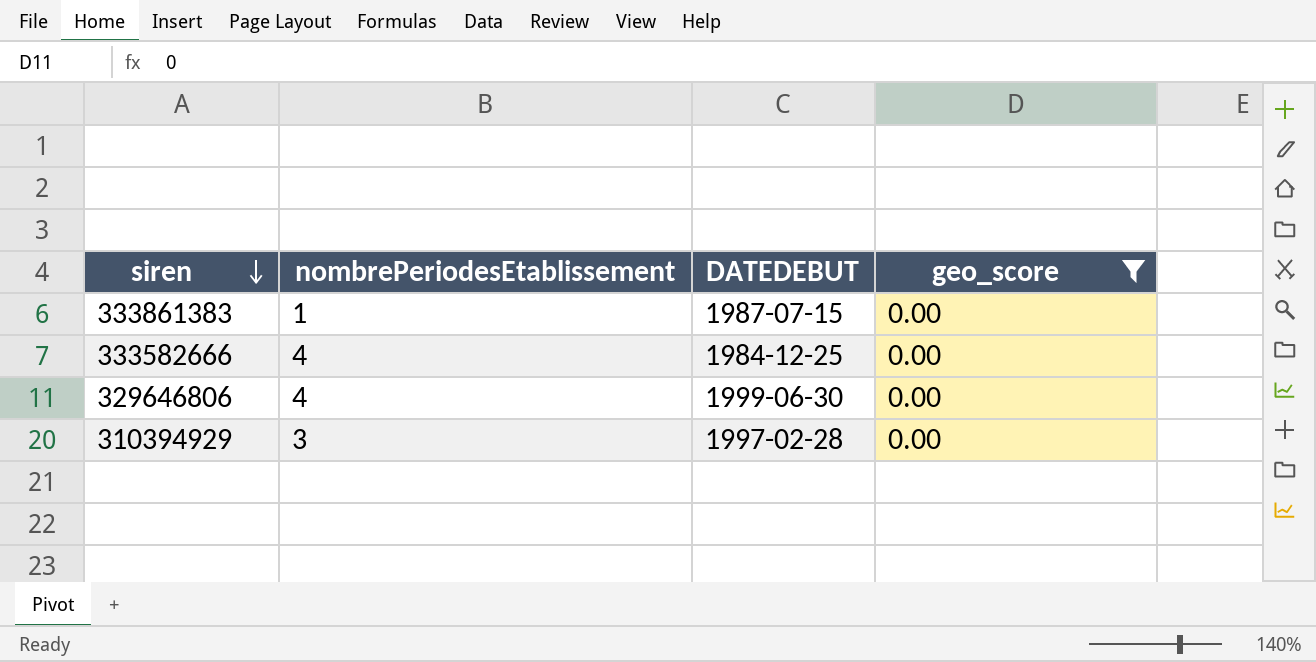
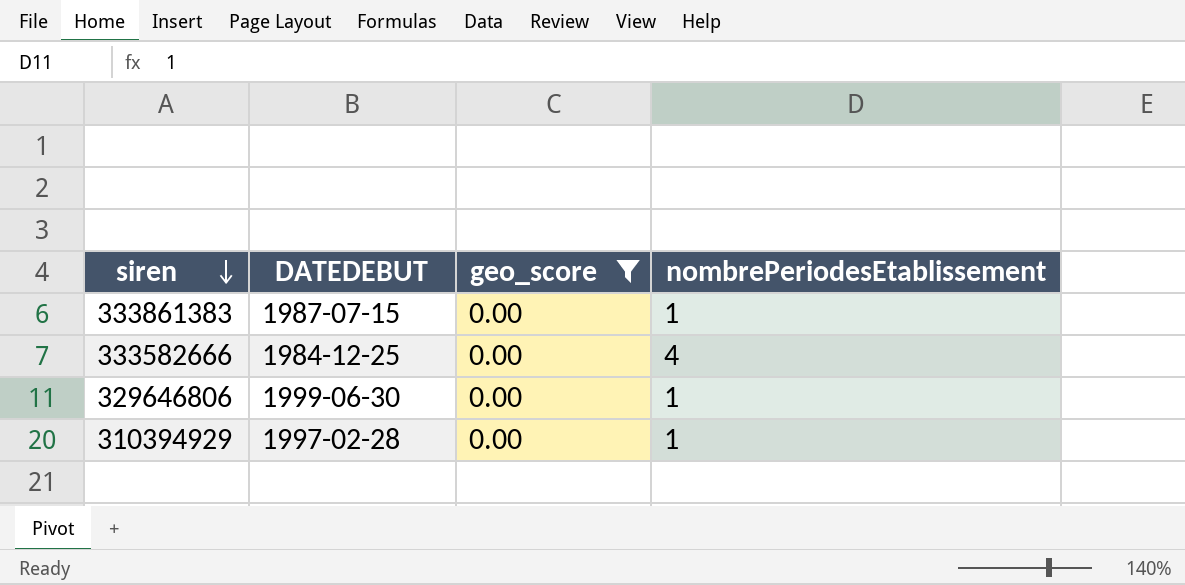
column nombrePeriodesEtablissement | position: 2 -> 4
329646806 | nombrePeriodesEtablissement: 4 -> 1
310394929 | nombrePeriodesEtablissement: 3 -> 1

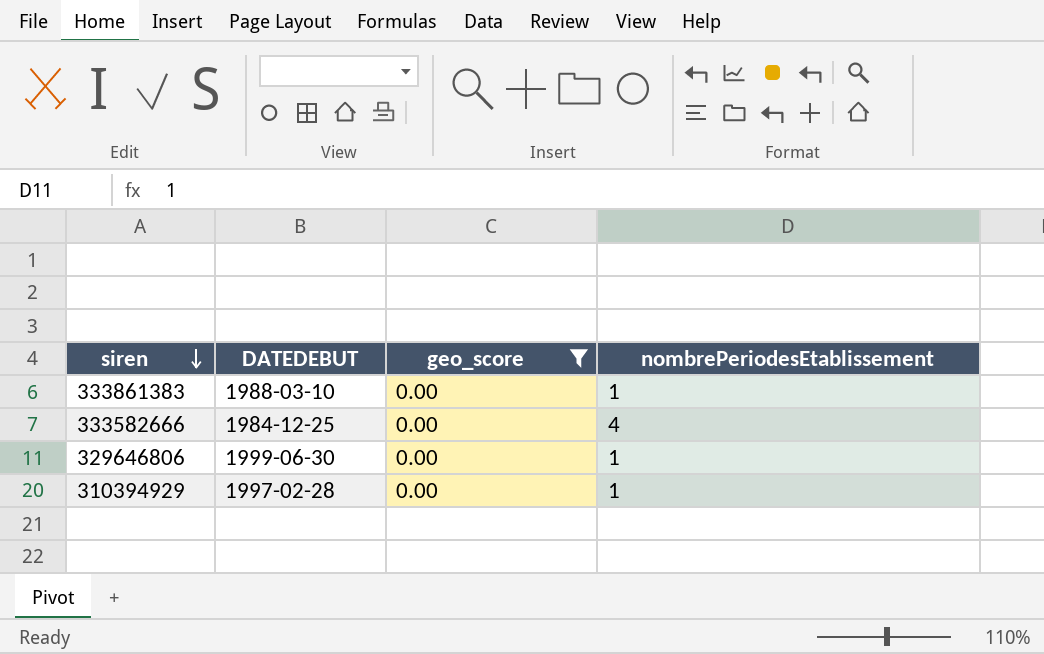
333861383 | DATEDEBUT: 1987-07-15 -> 1988-03-10

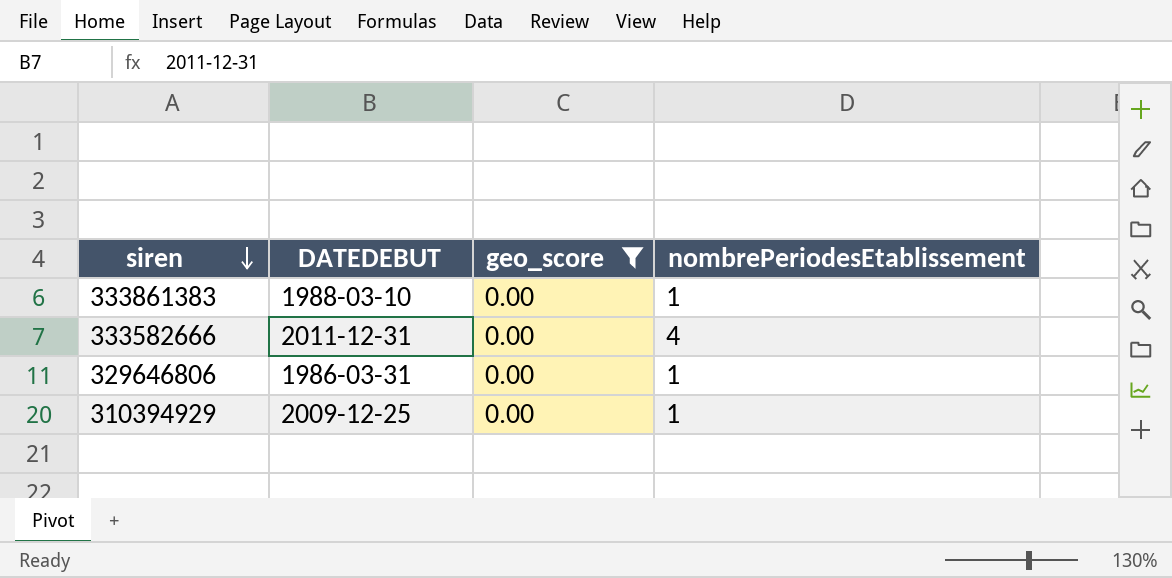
333582666 | DATEDEBUT: 1984-12-25 -> 2011-12-31
329646806 | DATEDEBUT: 1999-06-30 -> 1986-03-31
310394929 | DATEDEBUT: 1997-02-28 -> 2009-12-25

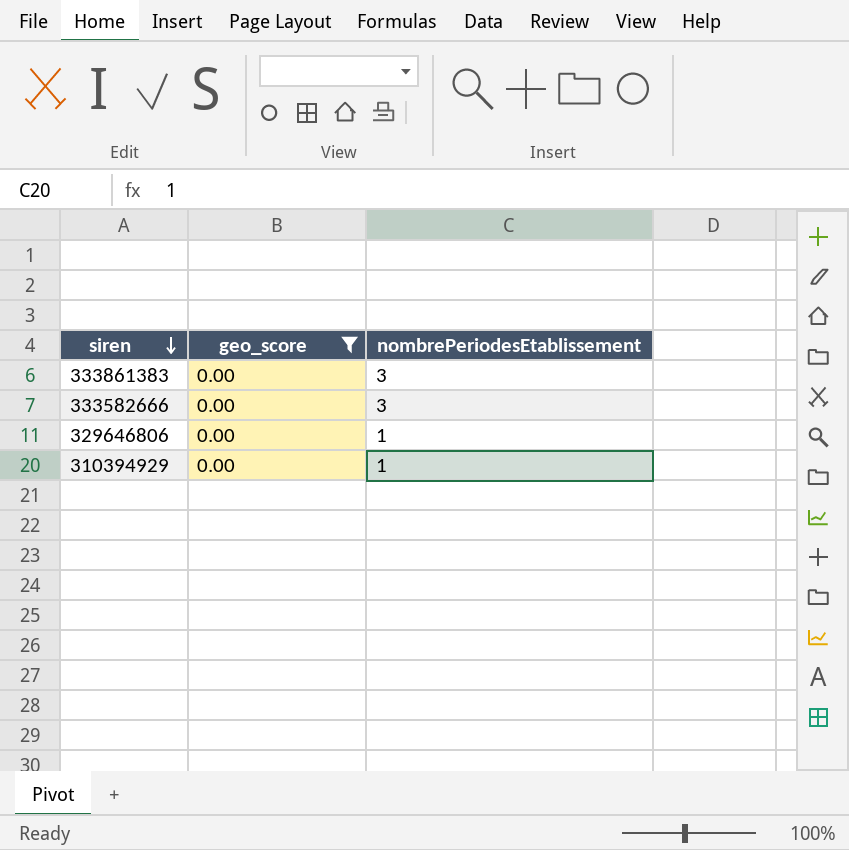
column DATEDEBUT | position: 2 -> none
333861383 | nombrePeriodesEtablissement: 1 -> 3
333582666 | nombrePeriodesEtablissement: 4 -> 3

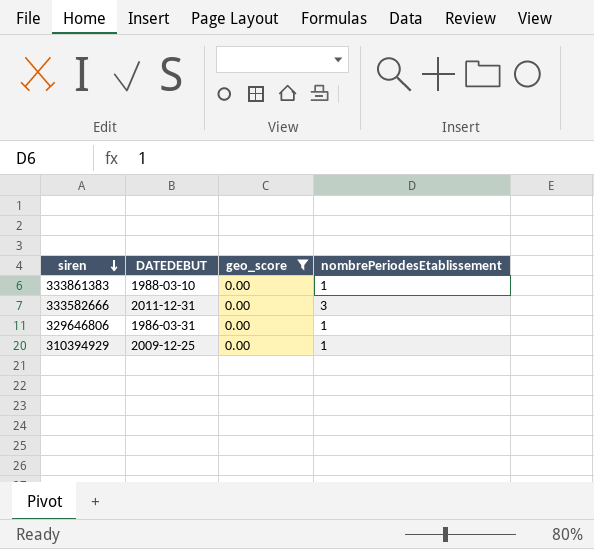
column DATEDEBUT | position: none -> 2
333861383 | nombrePeriodesEtablissement: 3 -> 1

